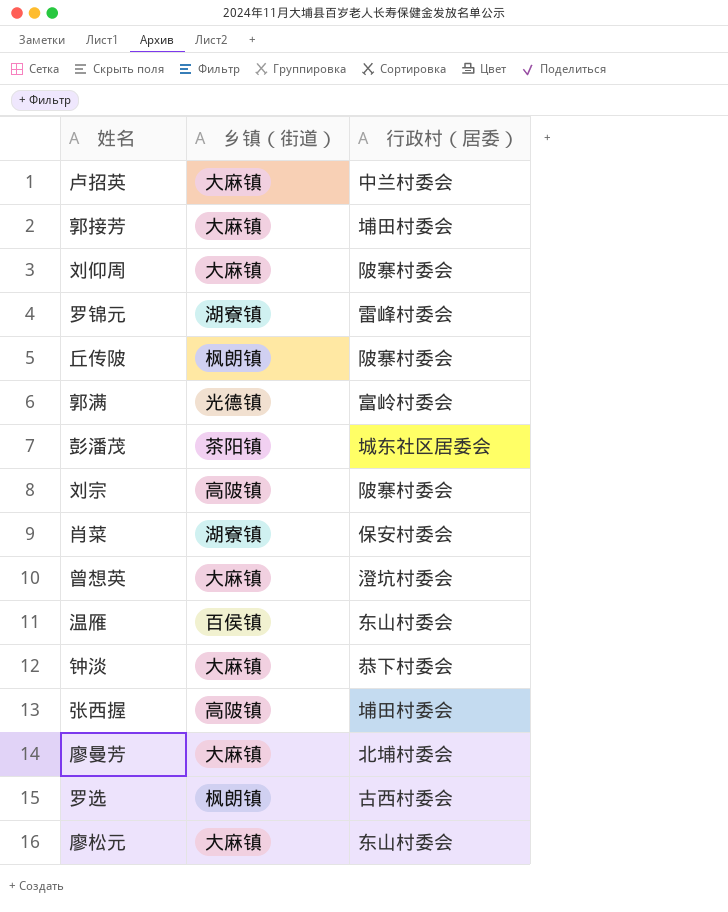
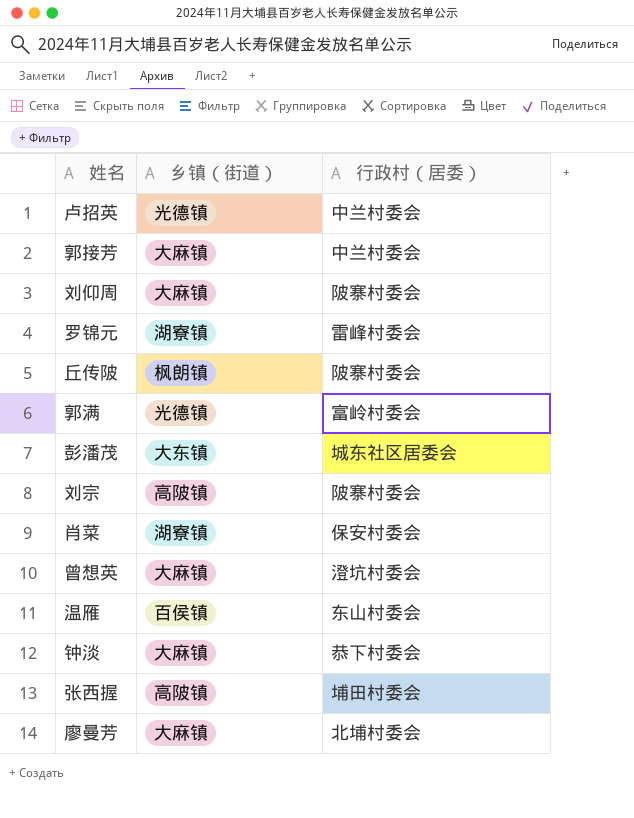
row 罗选: 枫朗镇 | 古西村委会 -> none
row 廖松元: 大麻镇 | 东山村委会 -> none
卢招英 | 乡镇（街道）: 大麻镇 -> 光德镇
郭接芳 | 行政村（居委）: 埔田村委会 -> 中兰村委会
彭潘茂 | 乡镇（街道）: 茶阳镇 -> 大东镇

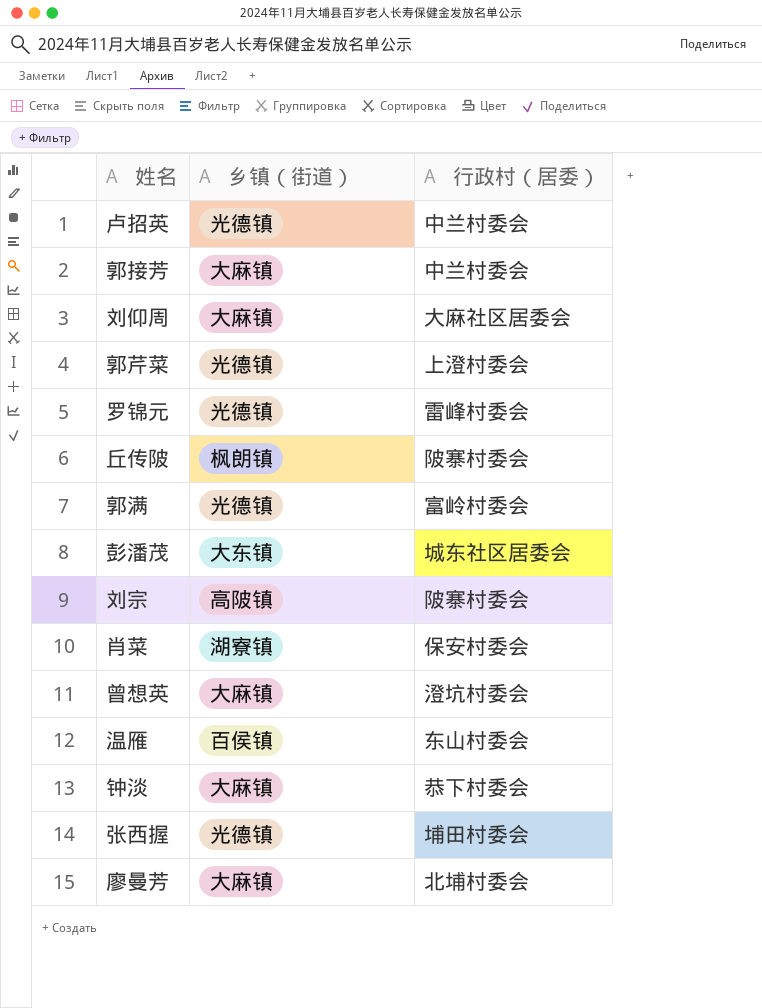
刘仰周 | 行政村（居委）: 陂寨村委会 -> 大麻社区居委会
row 郭芹菜: none -> 光德镇 | 上澄村委会
罗锦元 | 乡镇（街道）: 湖寮镇 -> 光德镇
张西握 | 乡镇（街道）: 高陂镇 -> 光德镇

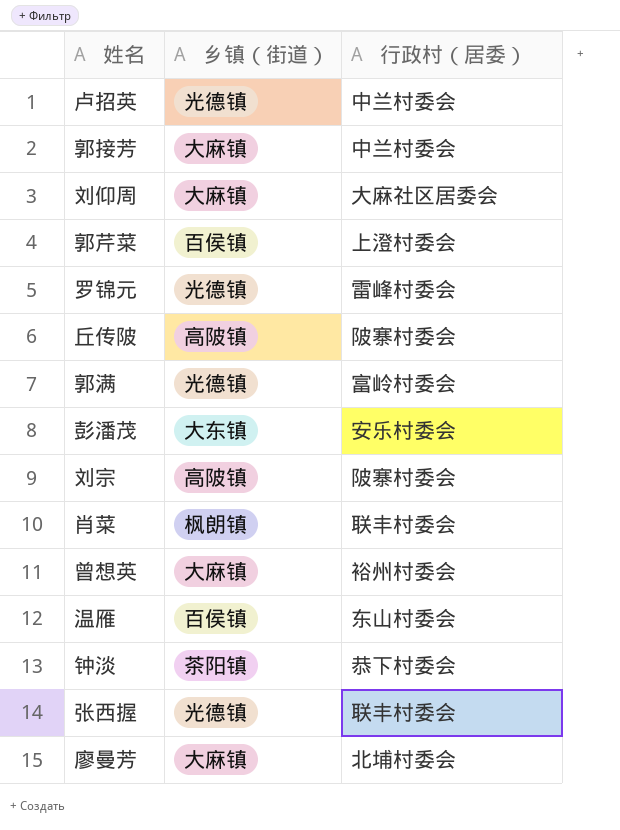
郭芹菜 | 乡镇（街道）: 光德镇 -> 百侯镇
丘传陂 | 乡镇（街道）: 枫朗镇 -> 高陂镇
彭潘茂 | 行政村（居委）: 城东社区居委会 -> 安乐村委会
肖菜 | 乡镇（街道）: 湖寮镇 -> 枫朗镇
肖菜 | 行政村（居委）: 保安村委会 -> 联丰村委会
曾想英 | 行政村（居委）: 澄坑村委会 -> 裕州村委会
钟淡 | 乡镇（街道）: 大麻镇 -> 茶阳镇
张西握 | 行政村（居委）: 埔田村委会 -> 联丰村委会

